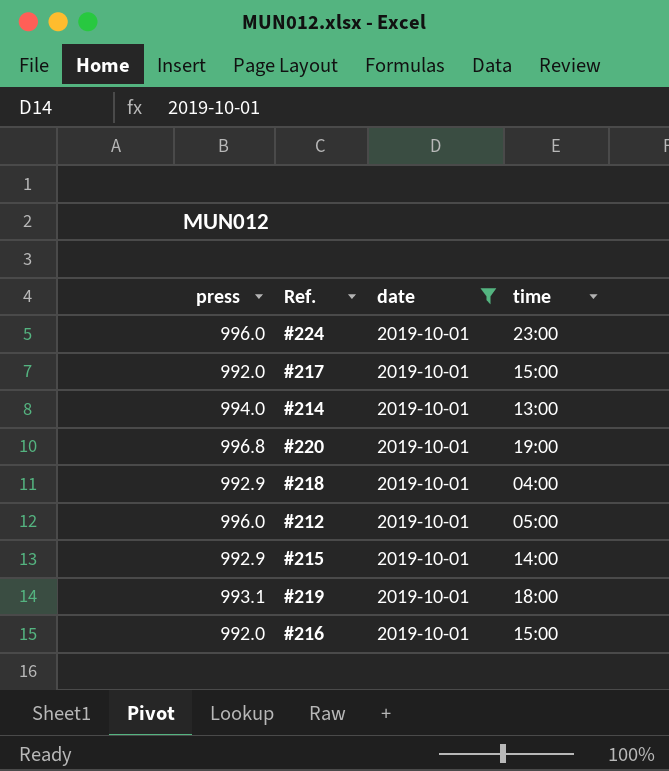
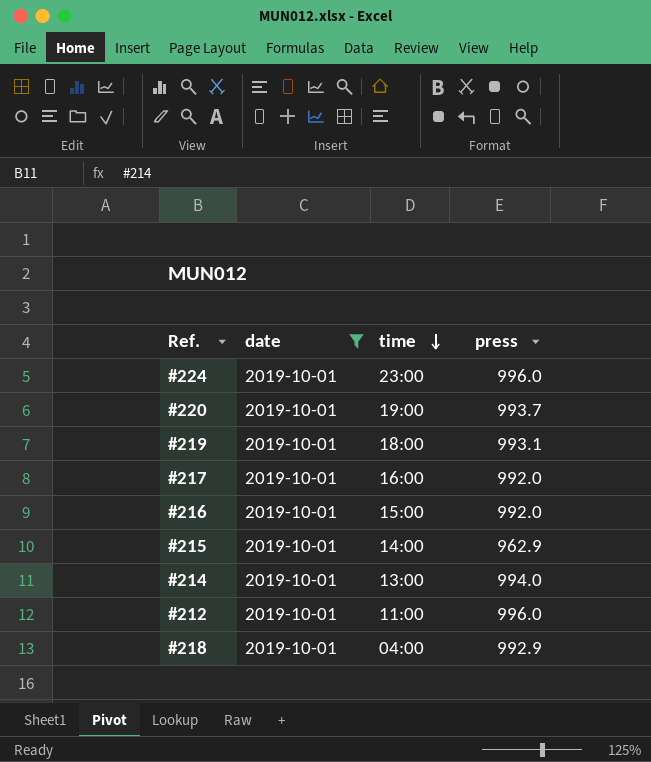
row order: none -> time descending
column press | position: 1 -> 4
#220 | press: 996.8 -> 993.7
#217 | time: 15:00 -> 16:00
#215 | press: 992.9 -> 962.9
#212 | time: 05:00 -> 11:00

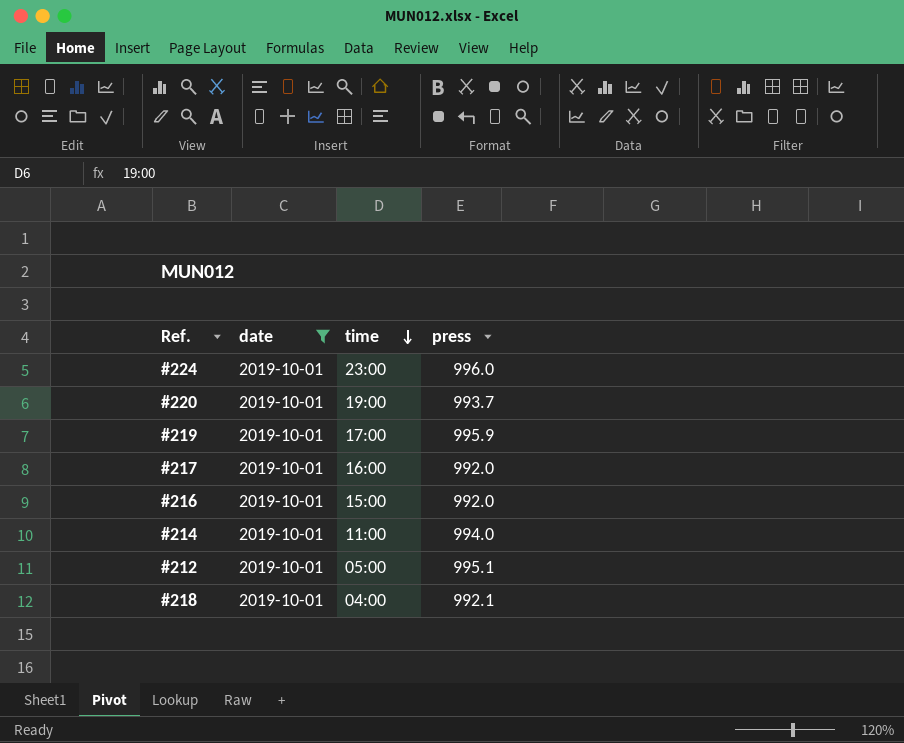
row #215: 2019-10-01 | 14:00 | 962.9 -> none
#219 | time: 18:00 -> 17:00
#219 | press: 993.1 -> 995.9
#214 | time: 13:00 -> 11:00
#212 | time: 11:00 -> 05:00
#212 | press: 996.0 -> 995.1
#218 | press: 992.9 -> 992.1

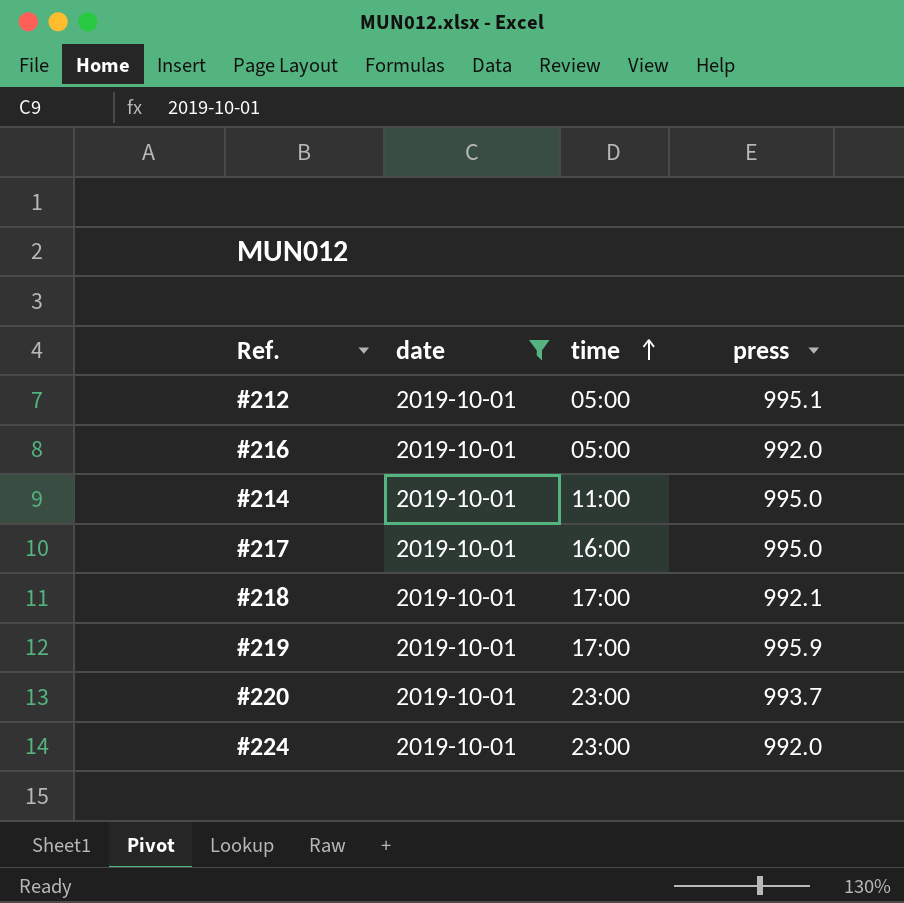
row order: time descending -> time ascending
#216 | time: 15:00 -> 05:00
#214 | press: 994.0 -> 995.0
#217 | press: 992.0 -> 995.0
#218 | time: 04:00 -> 17:00
#220 | time: 19:00 -> 23:00
#224 | press: 996.0 -> 992.0

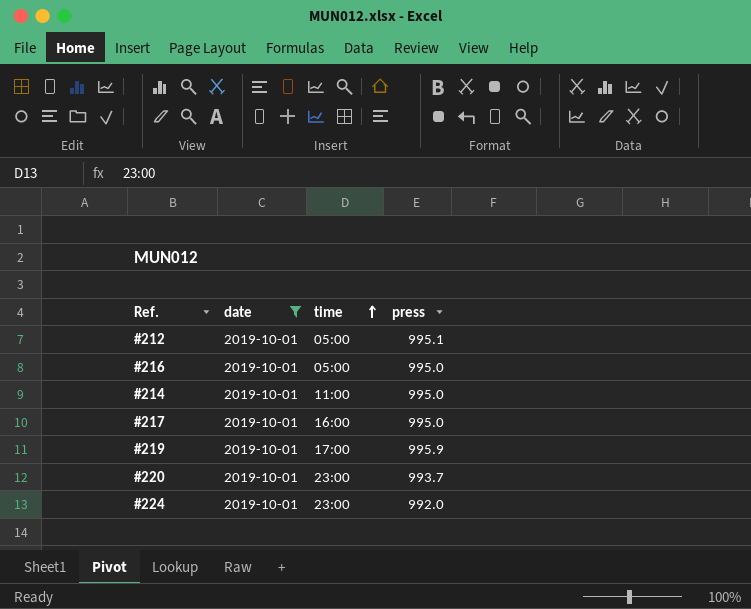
row #218: 2019-10-01 | 17:00 | 992.1 -> none
#216 | press: 992.0 -> 995.0

